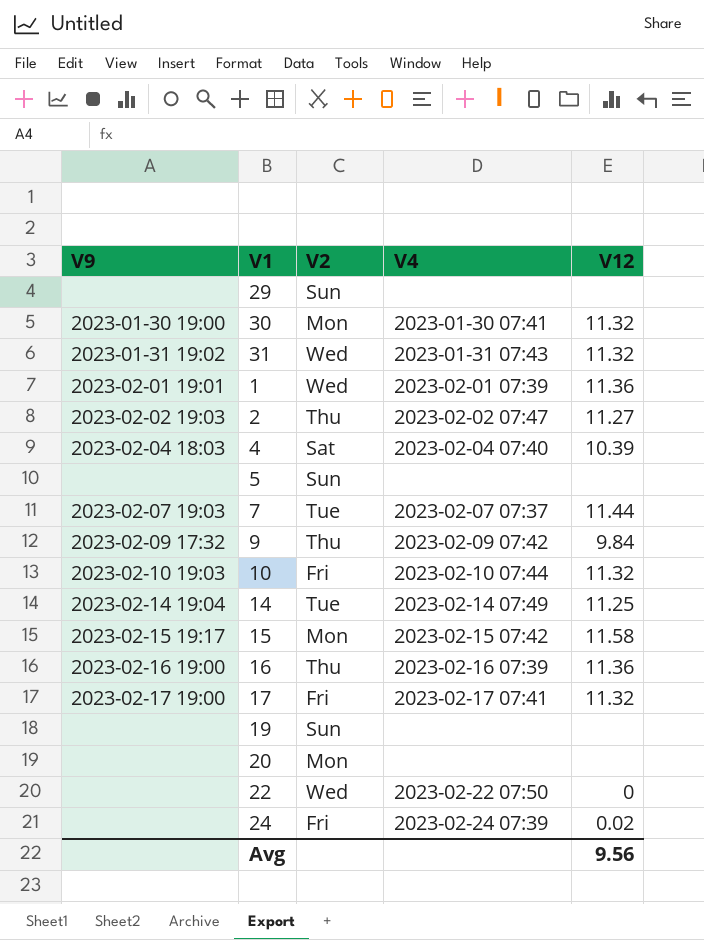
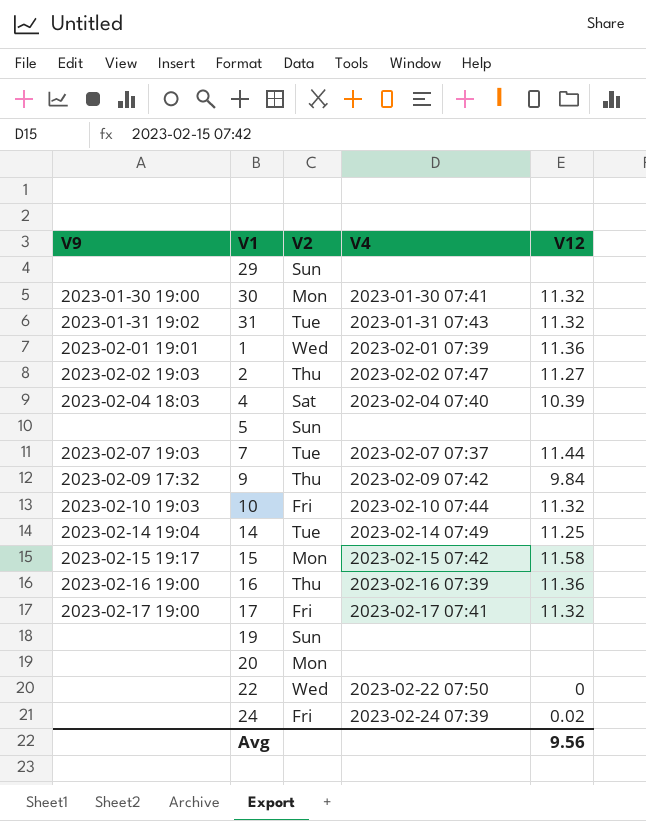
31 | V2: Wed -> Tue

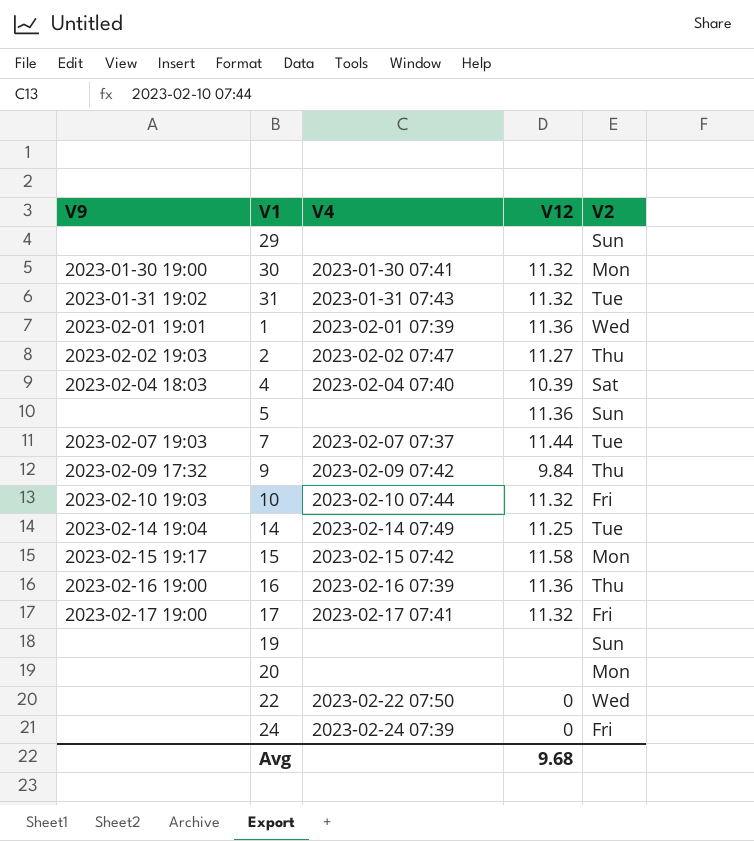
column V2 | position: 3 -> 5
5 | V12: none -> 11.36
24 | V12: 0.02 -> 0
Avg | V12: 9.56 -> 9.68

